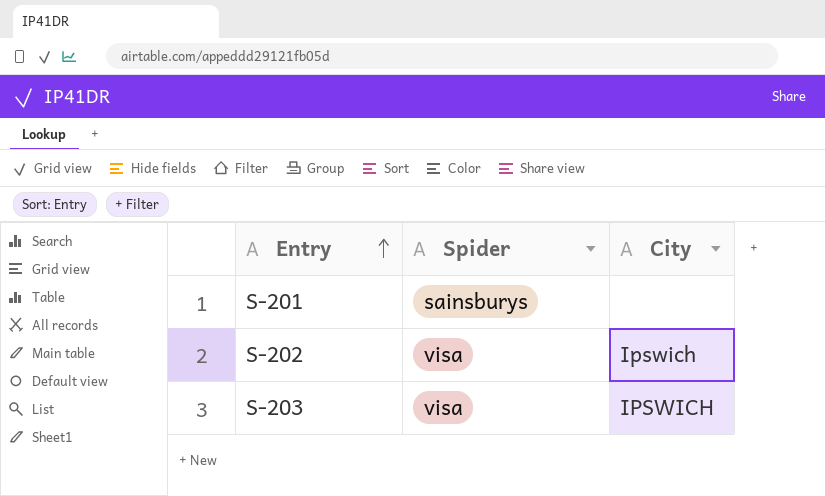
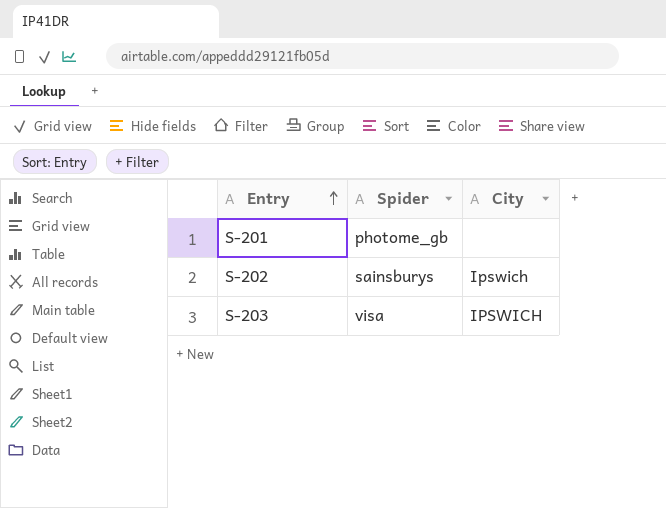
S-201 | Spider: sainsburys -> photome_gb
S-202 | Spider: visa -> sainsburys

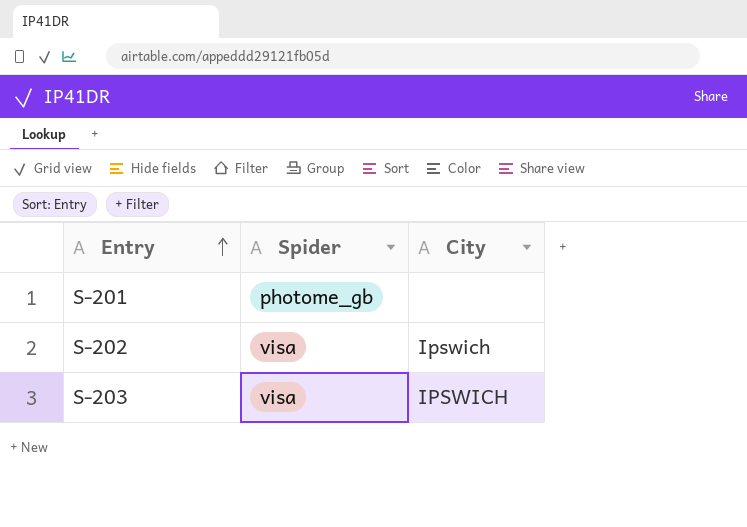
S-202 | Spider: sainsburys -> visa

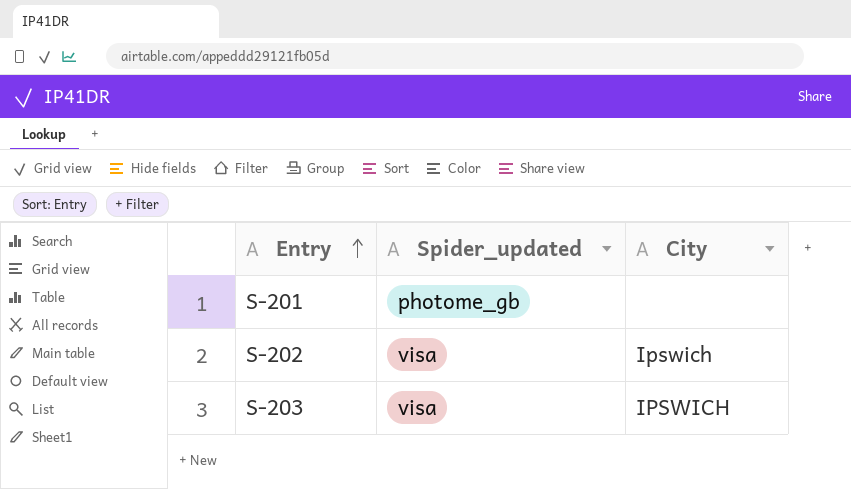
column name: Spider -> Spider_updated

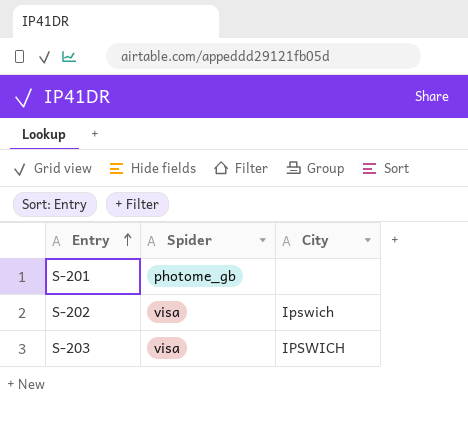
column name: Spider_updated -> Spider

